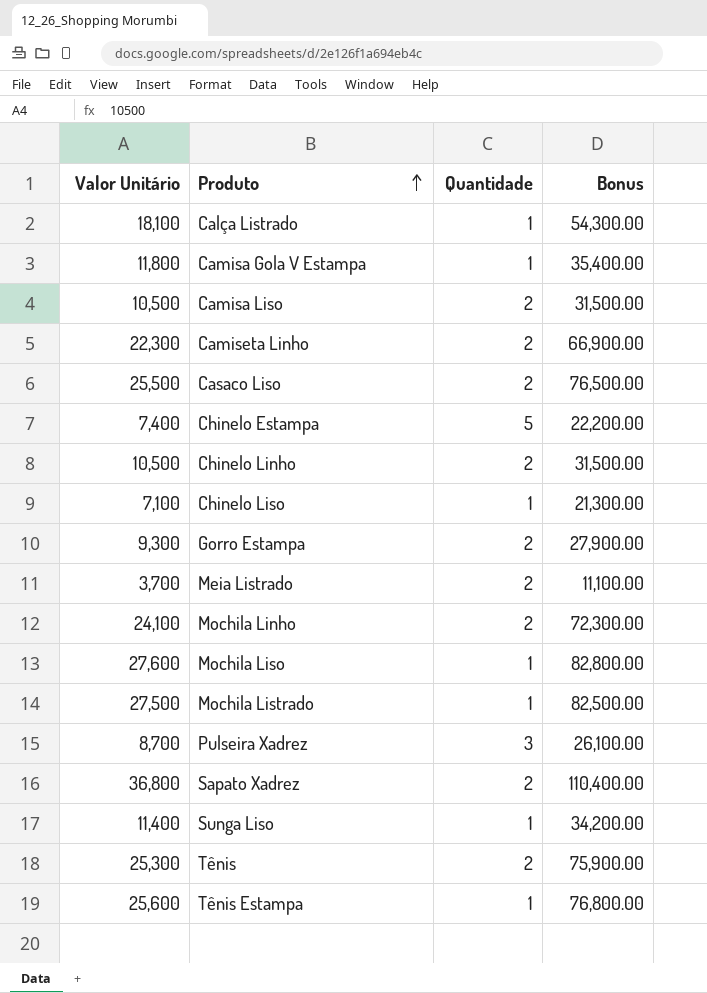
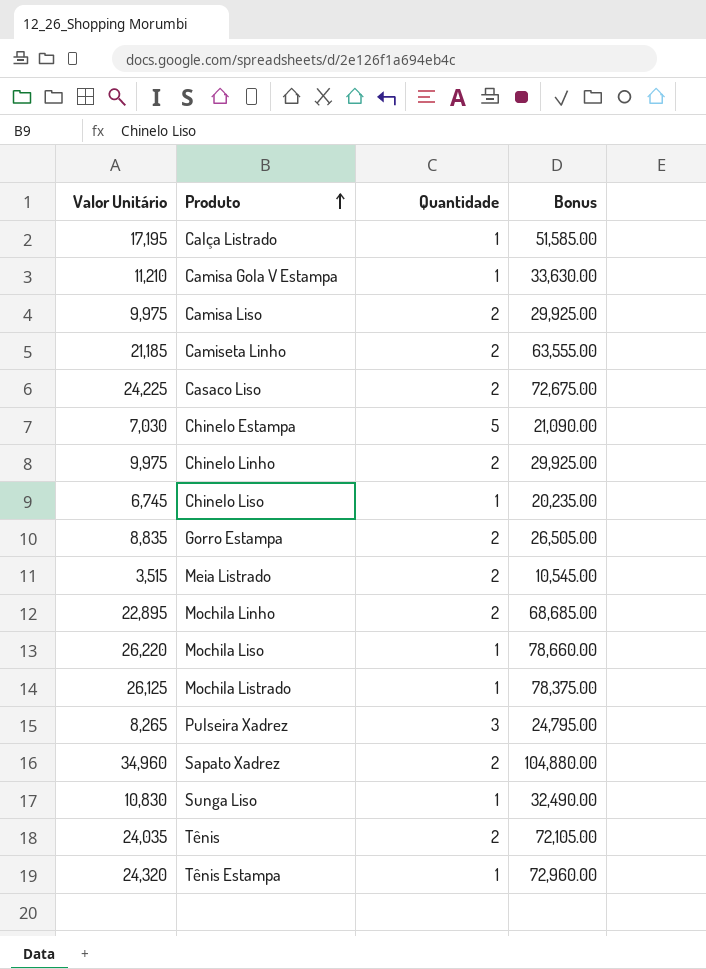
Calça Listrado | Valor Unitário: 18,100 -> 17,195
Calça Listrado | Bonus: 54,300.00 -> 51,585.00
Camisa Gola V Estampa | Valor Unitário: 11,800 -> 11,210
Camisa Gola V Estampa | Bonus: 35,400.00 -> 33,630.00
Camisa Liso | Valor Unitário: 10,500 -> 9,975
Camisa Liso | Bonus: 31,500.00 -> 29,925.00
Camiseta Linho | Valor Unitário: 22,300 -> 21,185
Camiseta Linho | Bonus: 66,900.00 -> 63,555.00
Casaco Liso | Valor Unitário: 25,500 -> 24,225
Casaco Liso | Bonus: 76,500.00 -> 72,675.00
Chinelo Estampa | Valor Unitário: 7,400 -> 7,030
Chinelo Estampa | Bonus: 22,200.00 -> 21,090.00
Chinelo Linho | Valor Unitário: 10,500 -> 9,975
Chinelo Linho | Bonus: 31,500.00 -> 29,925.00
Chinelo Liso | Valor Unitário: 7,100 -> 6,745
Chinelo Liso | Bonus: 21,300.00 -> 20,235.00
Gorro Estampa | Valor Unitário: 9,300 -> 8,835
Gorro Estampa | Bonus: 27,900.00 -> 26,505.00
Meia Listrado | Valor Unitário: 3,700 -> 3,515
Meia Listrado | Bonus: 11,100.00 -> 10,545.00
Mochila Linho | Valor Unitário: 24,100 -> 22,895
Mochila Linho | Bonus: 72,300.00 -> 68,685.00
Mochila Liso | Valor Unitário: 27,600 -> 26,220
Mochila Liso | Bonus: 82,800.00 -> 78,660.00
Mochila Listrado | Valor Unitário: 27,500 -> 26,125
Mochila Listrado | Bonus: 82,500.00 -> 78,375.00
Pulseira Xadrez | Valor Unitário: 8,700 -> 8,265
Pulseira Xadrez | Bonus: 26,100.00 -> 24,795.00
Sapato Xadrez | Valor Unitário: 36,800 -> 34,960
Sapato Xadrez | Bonus: 110,400.00 -> 104,880.00
Sunga Liso | Valor Unitário: 11,400 -> 10,830
Sunga Liso | Bonus: 34,200.00 -> 32,490.00
Tênis | Valor Unitário: 25,300 -> 24,035
Tênis | Bonus: 75,900.00 -> 72,105.00
Tênis Estampa | Valor Unitário: 25,600 -> 24,320
Tênis Estampa | Bonus: 76,800.00 -> 72,960.00

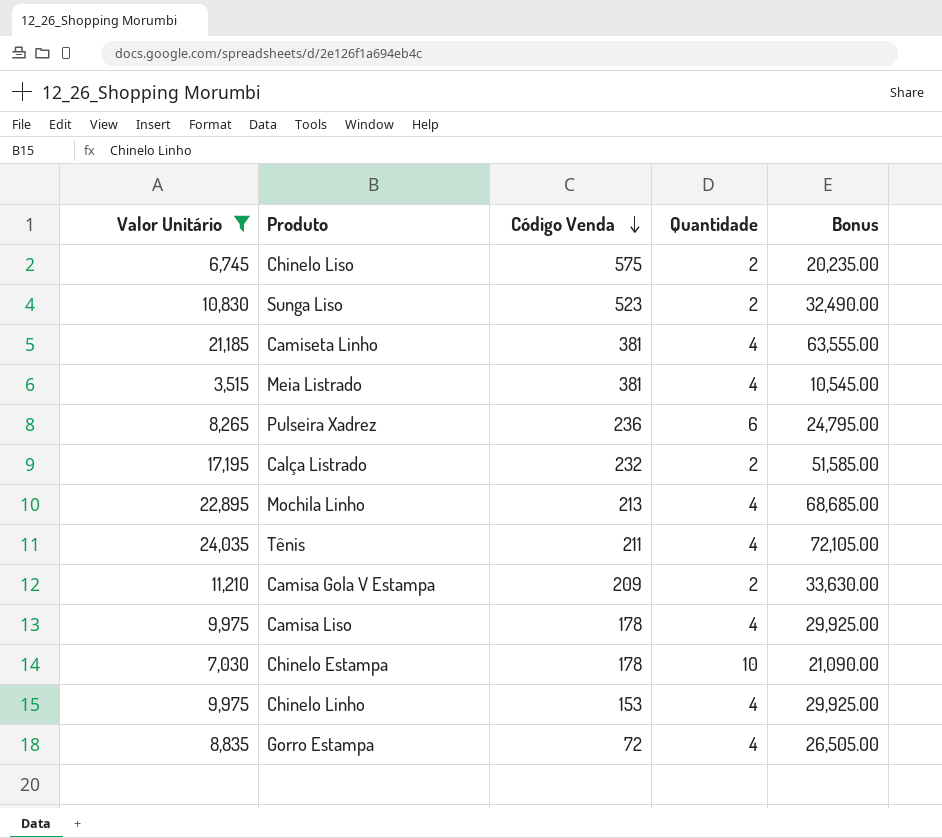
filter: none -> Valor Unitário <= 24,035
row order: Produto ascending -> Código Venda descending
column Código Venda | position: none -> 3
Chinelo Liso | Quantidade: 1 -> 2
Sunga Liso | Quantidade: 1 -> 2
Camiseta Linho | Quantidade: 2 -> 4
Meia Listrado | Quantidade: 2 -> 4
Pulseira Xadrez | Quantidade: 3 -> 6
Calça Listrado | Quantidade: 1 -> 2
Mochila Linho | Quantidade: 2 -> 4
Tênis | Quantidade: 2 -> 4
Camisa Gola V Estampa | Quantidade: 1 -> 2
Camisa Liso | Quantidade: 2 -> 4
Chinelo Estampa | Quantidade: 5 -> 10
Chinelo Linho | Quantidade: 2 -> 4
Gorro Estampa | Quantidade: 2 -> 4

